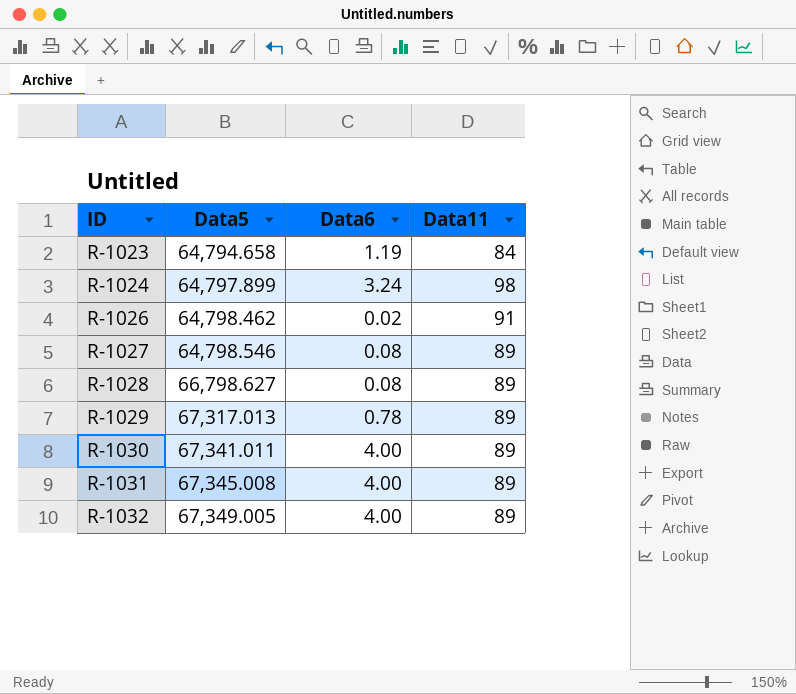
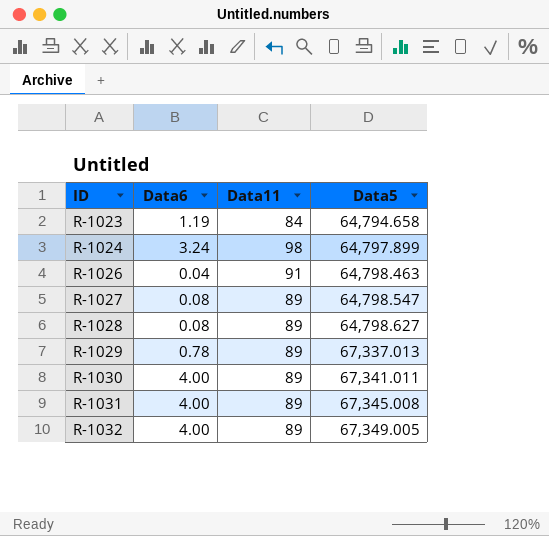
column Data5 | position: 2 -> 4
R-1026 | Data6: 0.02 -> 0.04
R-1026 | Data5: 64,798.462 -> 64,798.463
R-1027 | Data5: 64,798.546 -> 64,798.547
R-1028 | Data5: 66,798.627 -> 64,798.627
R-1029 | Data5: 67,317.013 -> 67,337.013

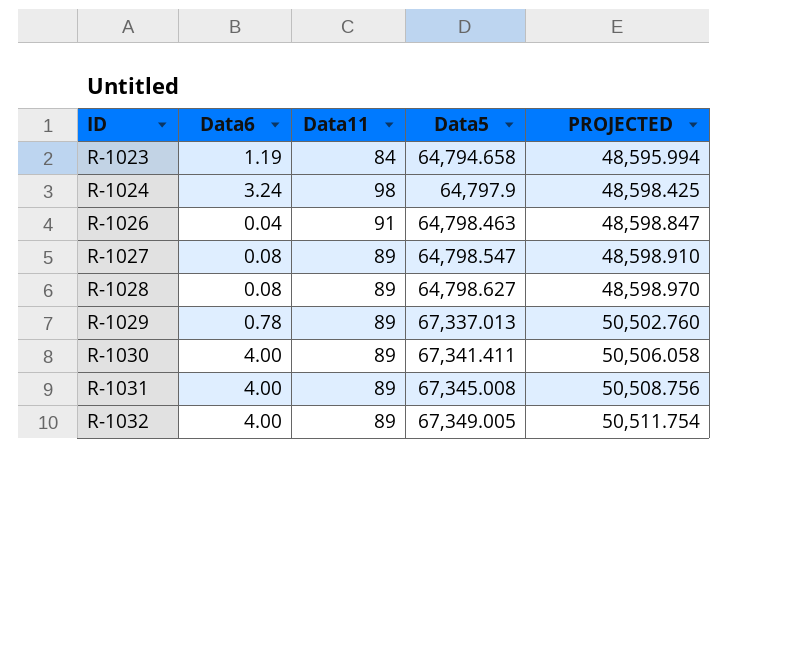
column PROJECTED | formula: none -> [Data5] * 0.75
R-1024 | Data5: 64,797.899 -> 64,797.9
R-1030 | Data5: 67,341.011 -> 67,341.411

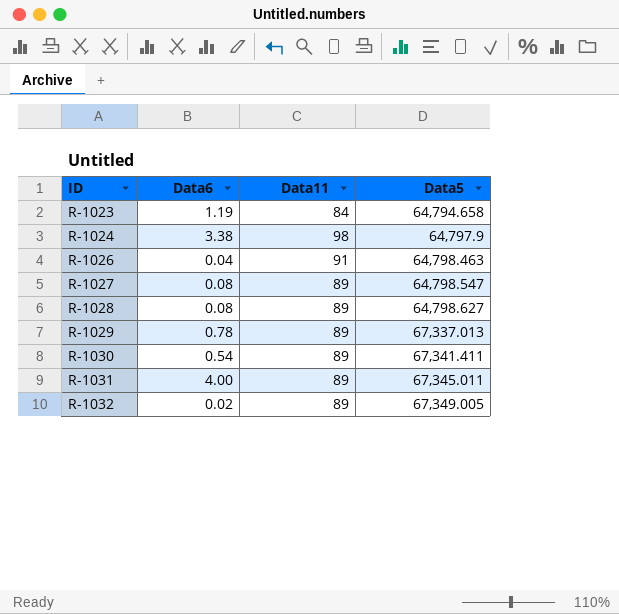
column PROJECTED | formula: [Data5] * 0.75 -> none
R-1024 | Data6: 3.24 -> 3.38
R-1030 | Data6: 4.00 -> 0.54
R-1031 | Data5: 67,345.008 -> 67,345.011
R-1032 | Data6: 4.00 -> 0.02

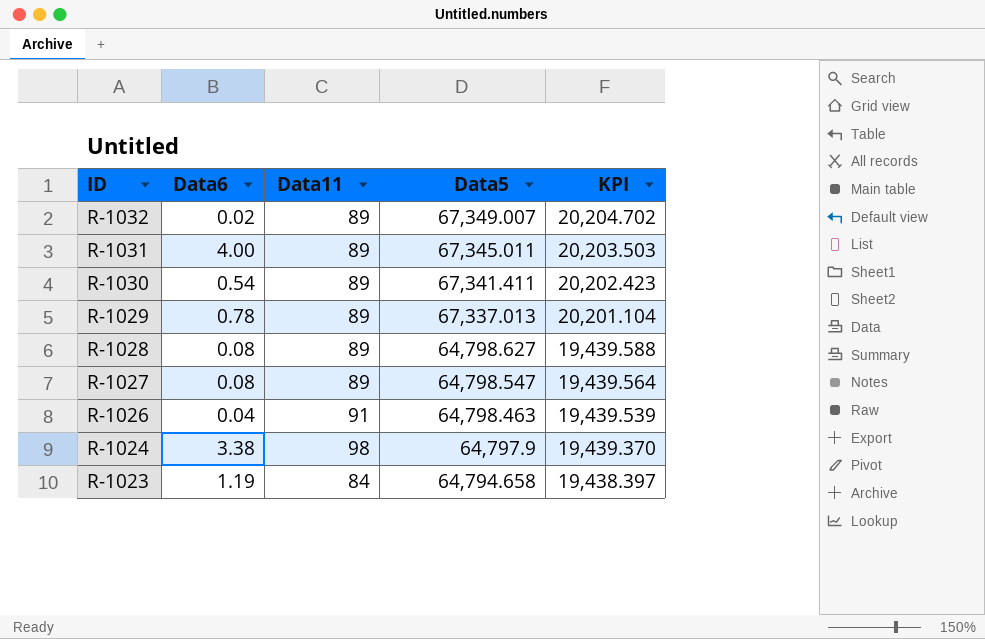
row order: ID ascending -> ID descending
column KPI | formula: none -> [Data5] * 0.3
R-1032 | Data5: 67,349.005 -> 67,349.007

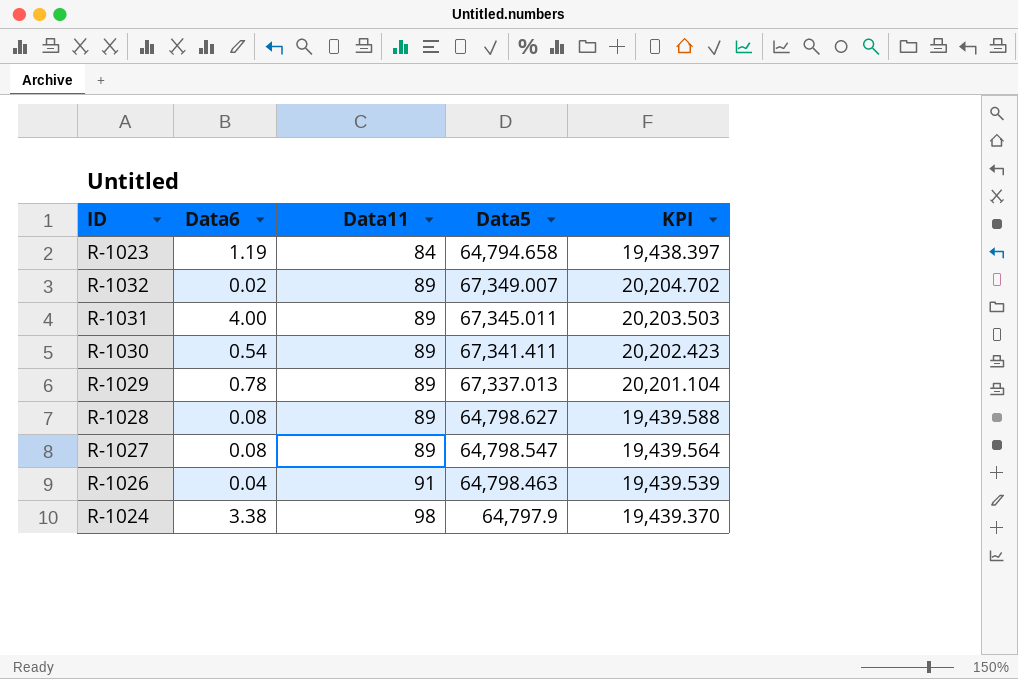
row order: ID descending -> Data11 ascending

